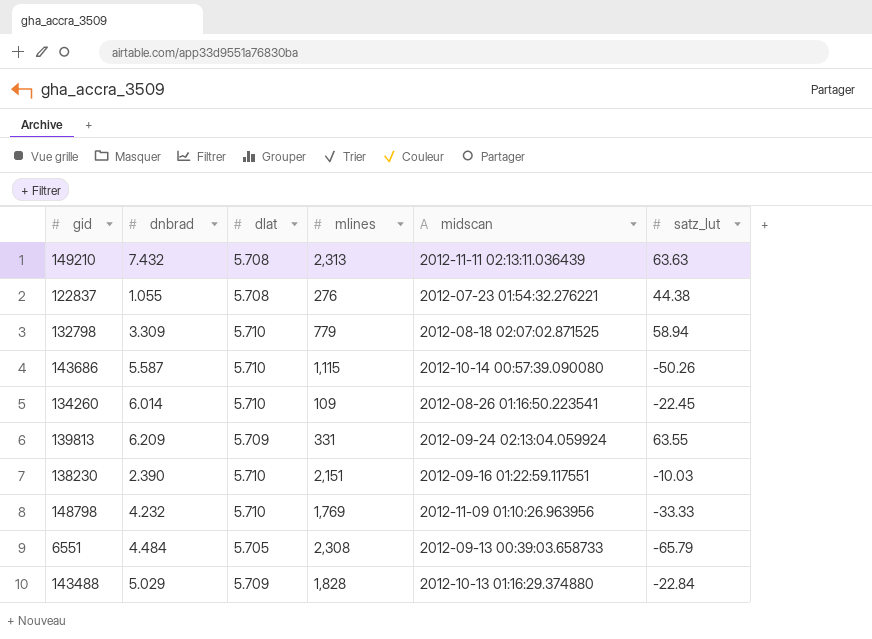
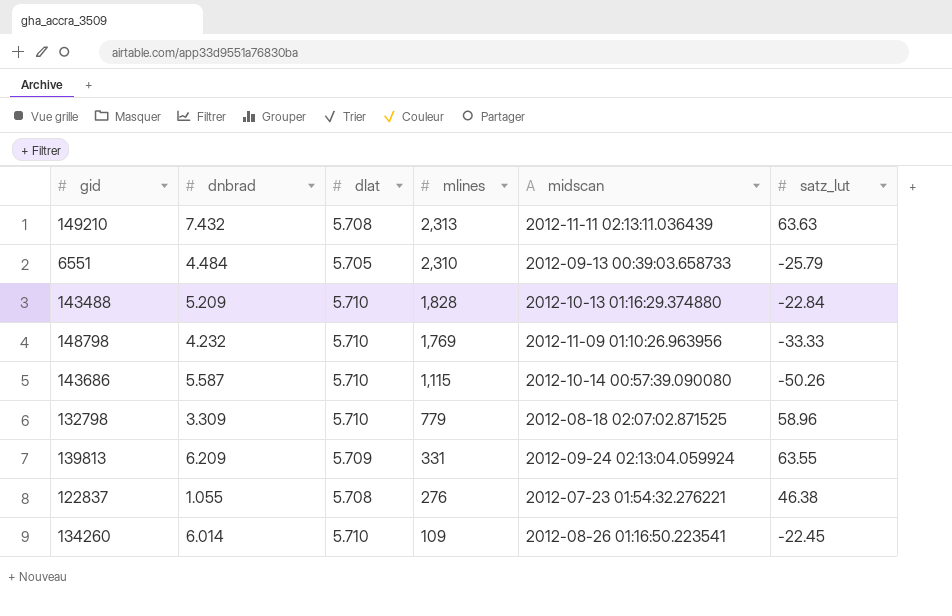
row order: none -> mlines descending
row 138230: 2.390 | 5.710 | 2,151 | 2012-09-16 01:22:59.117551 | -10.03 -> none
6551 | mlines: 2,308 -> 2,310
6551 | satz_lut: -65.79 -> -25.79
143488 | dnbrad: 5.029 -> 5.209
143488 | dlat: 5.709 -> 5.710
132798 | satz_lut: 58.94 -> 58.96
122837 | satz_lut: 44.38 -> 46.38

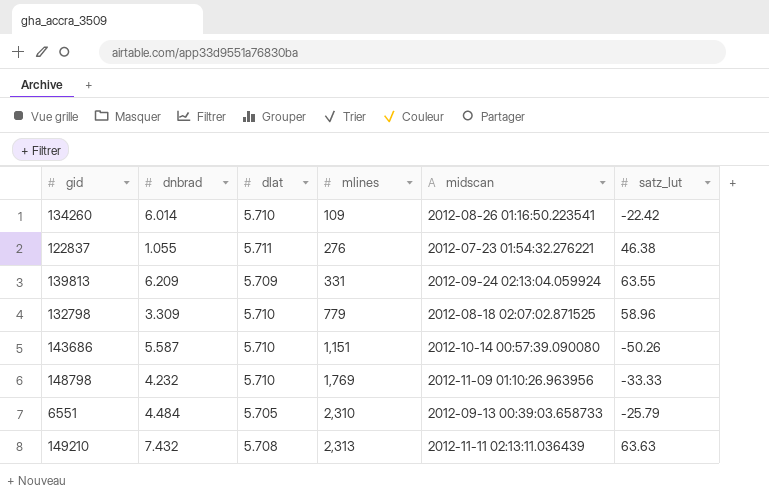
row order: mlines descending -> mlines ascending
row 143488: 5.209 | 5.710 | 1,828 | 2012-10-13 01:16:29.374880 | -22.84 -> none
134260 | satz_lut: -22.45 -> -22.42
122837 | dlat: 5.708 -> 5.711
143686 | mlines: 1,115 -> 1,151

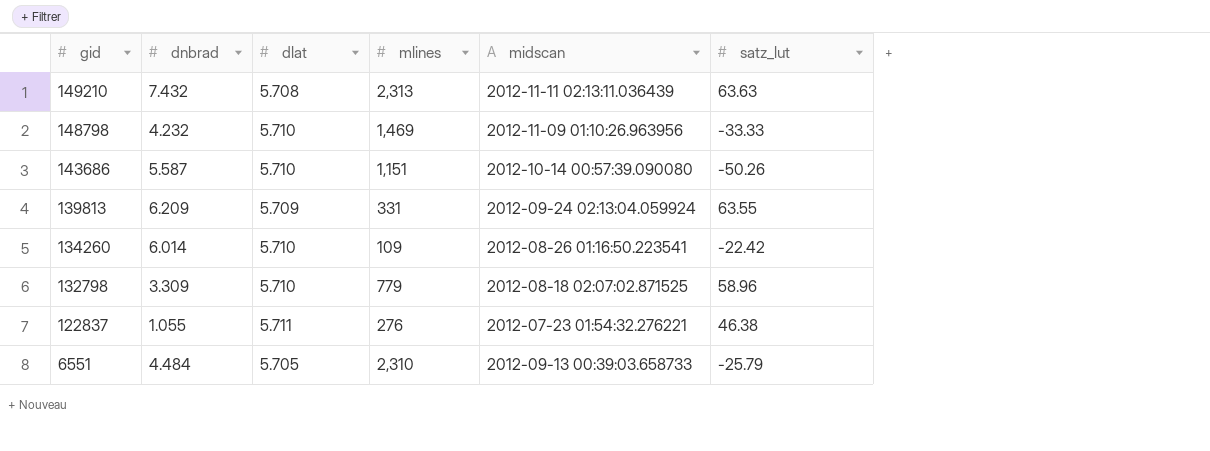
row order: mlines ascending -> gid descending
148798 | mlines: 1,769 -> 1,469

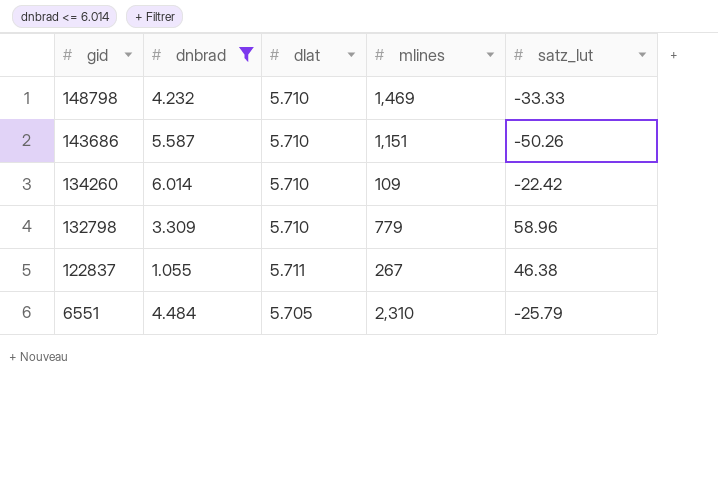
filter: none -> dnbrad <= 6.014
column midscan | position: 5 -> none
122837 | mlines: 276 -> 267

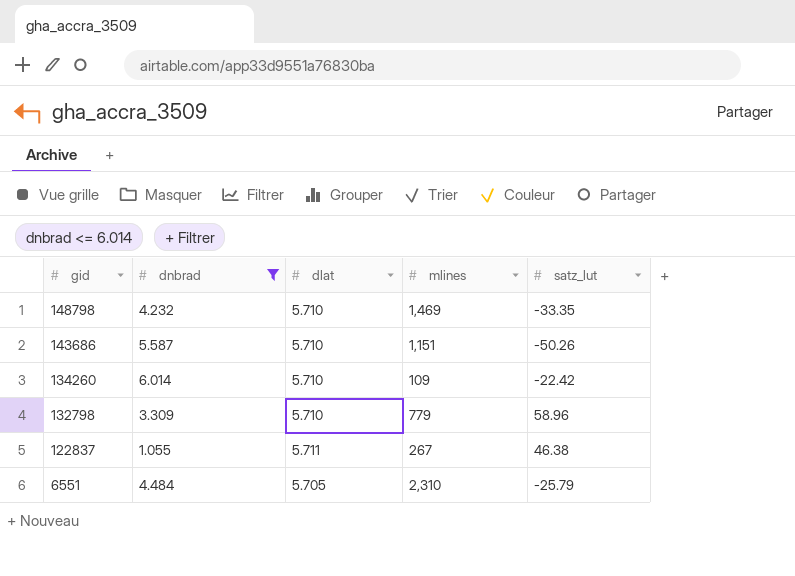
148798 | satz_lut: -33.33 -> -33.35

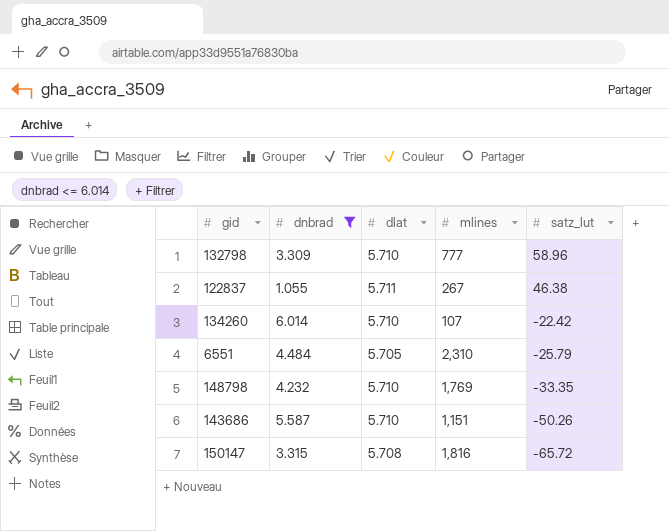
row order: gid descending -> satz_lut descending
132798 | mlines: 779 -> 777
134260 | mlines: 109 -> 107
148798 | mlines: 1,469 -> 1,769
row 150147: none -> 3.315 | 5.708 | 1,816 | -65.72

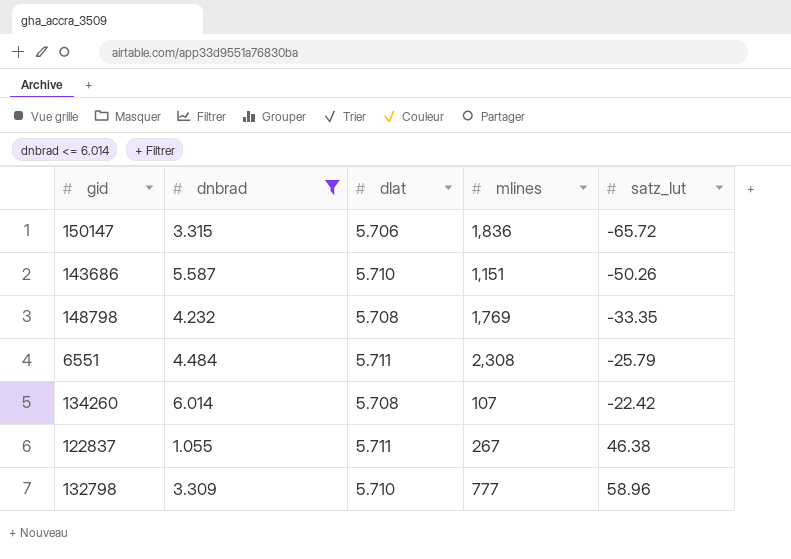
row order: satz_lut descending -> satz_lut ascending
150147 | dlat: 5.708 -> 5.706
150147 | mlines: 1,816 -> 1,836
148798 | dlat: 5.710 -> 5.708
6551 | dlat: 5.705 -> 5.711
6551 | mlines: 2,310 -> 2,308
134260 | dlat: 5.710 -> 5.708

